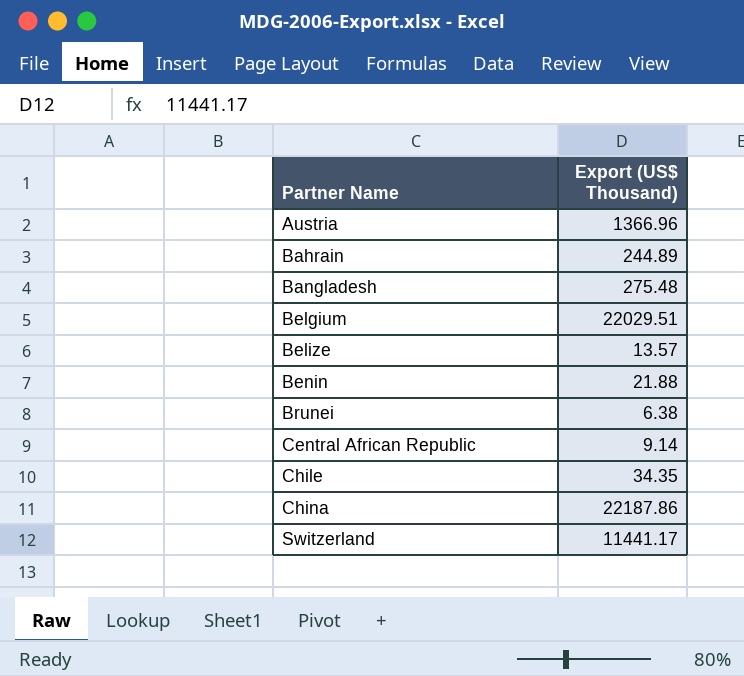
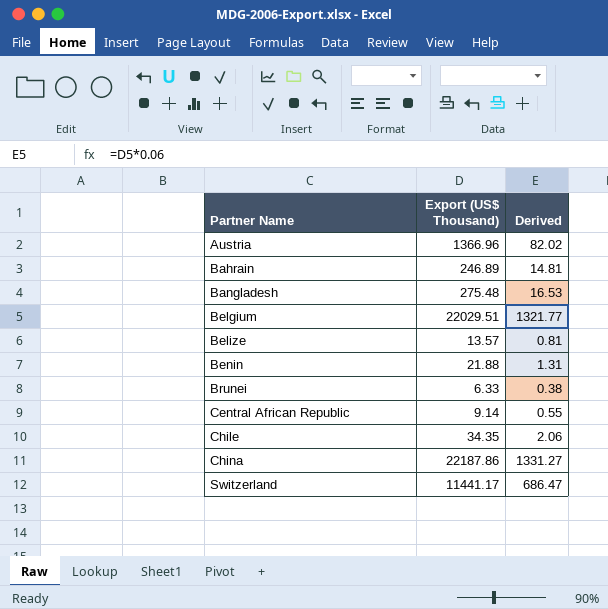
column Derived | formula: none -> [Export (US$ Thousand)] * 0.06
Bahrain | Export (US$ Thousand): 244.89 -> 246.89
Brunei | Export (US$ Thousand): 6.38 -> 6.33

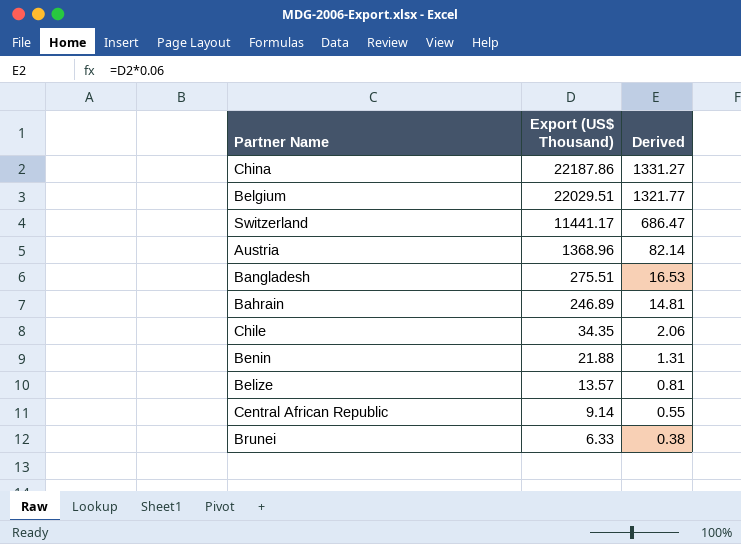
row order: Partner Name ascending -> Export (US$ Thousand) descending
Austria | Export (US$ Thousand): 1366.96 -> 1368.96
Austria | Derived: 82.02 -> 82.14
Bangladesh | Export (US$ Thousand): 275.48 -> 275.51

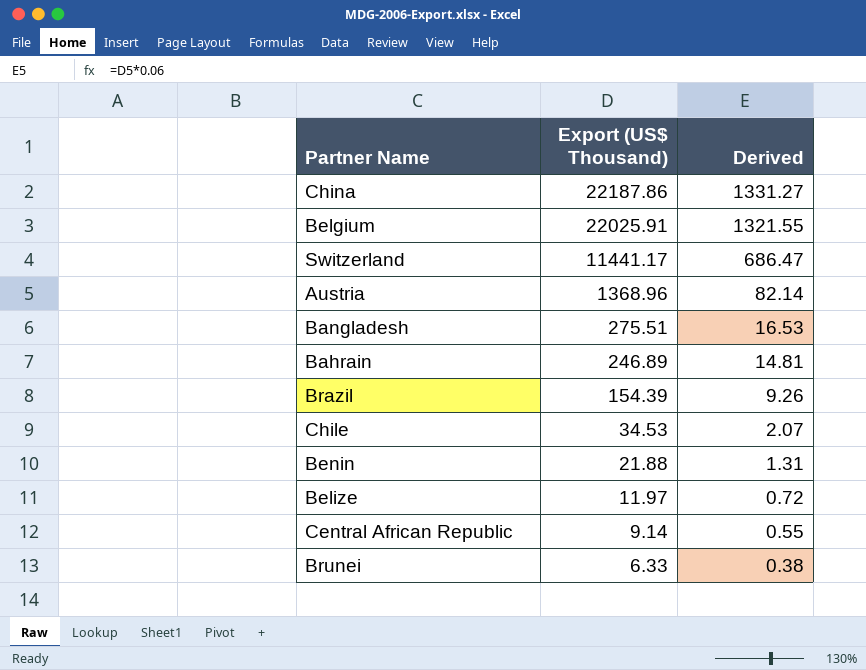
Belgium | Export (US$ Thousand): 22029.51 -> 22025.91
Belgium | Derived: 1321.77 -> 1321.55
row Brazil: none -> 154.39 | 9.26
Chile | Export (US$ Thousand): 34.35 -> 34.53
Chile | Derived: 2.06 -> 2.07
Belize | Export (US$ Thousand): 13.57 -> 11.97
Belize | Derived: 0.81 -> 0.72

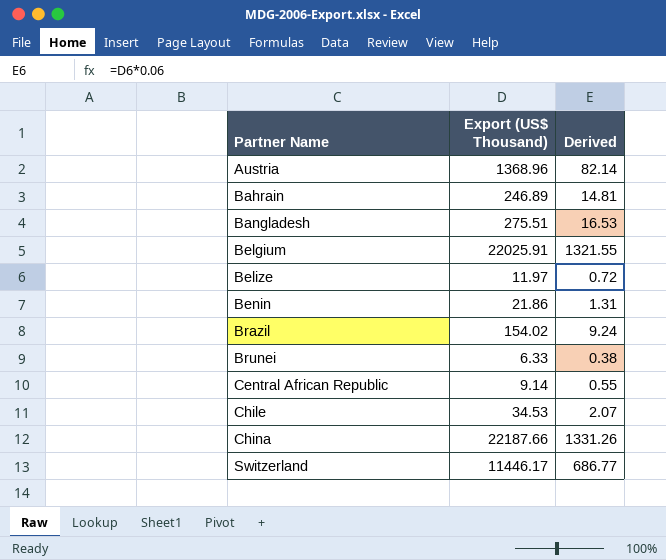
row order: Export (US$ Thousand) descending -> Partner Name ascending
Benin | Export (US$ Thousand): 21.88 -> 21.86
Brazil | Export (US$ Thousand): 154.39 -> 154.02
Brazil | Derived: 9.26 -> 9.24
China | Export (US$ Thousand): 22187.86 -> 22187.66
China | Derived: 1331.27 -> 1331.26
Switzerland | Export (US$ Thousand): 11441.17 -> 11446.17
Switzerland | Derived: 686.47 -> 686.77

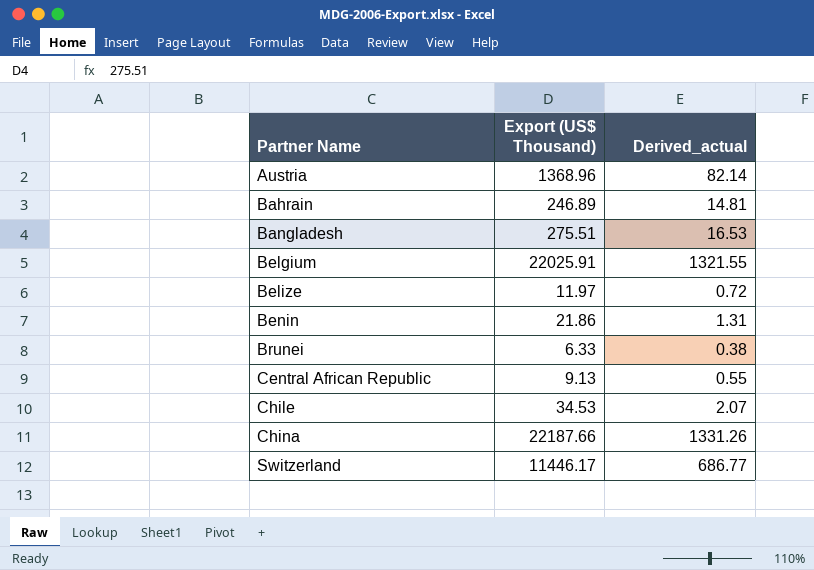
column name: Derived -> Derived_actual
row Brazil: 154.02 | 9.24 -> none
Central African Republic | Export (US$ Thousand): 9.14 -> 9.13

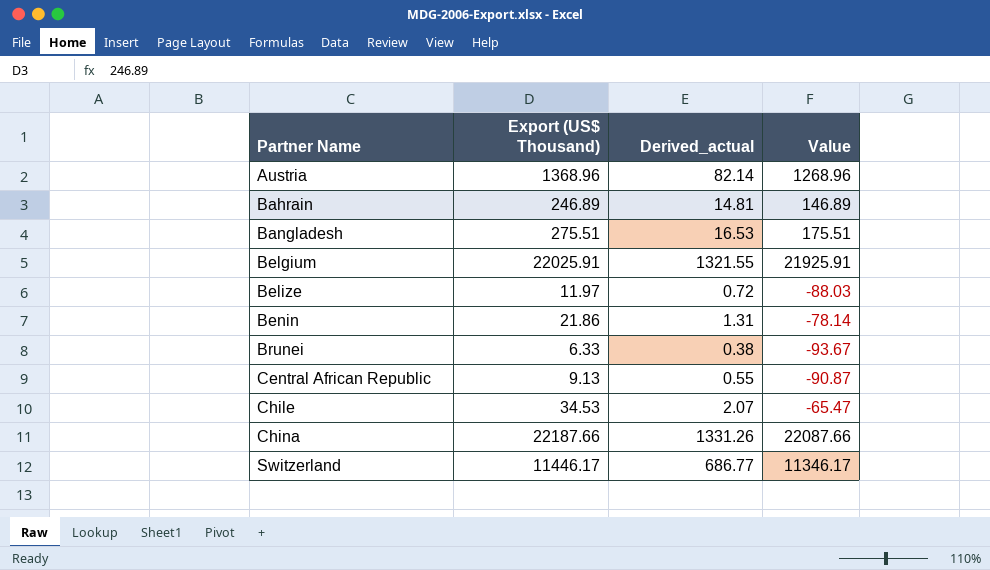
column Value | formula: none -> [Export (US$ Thousand)] - 100

